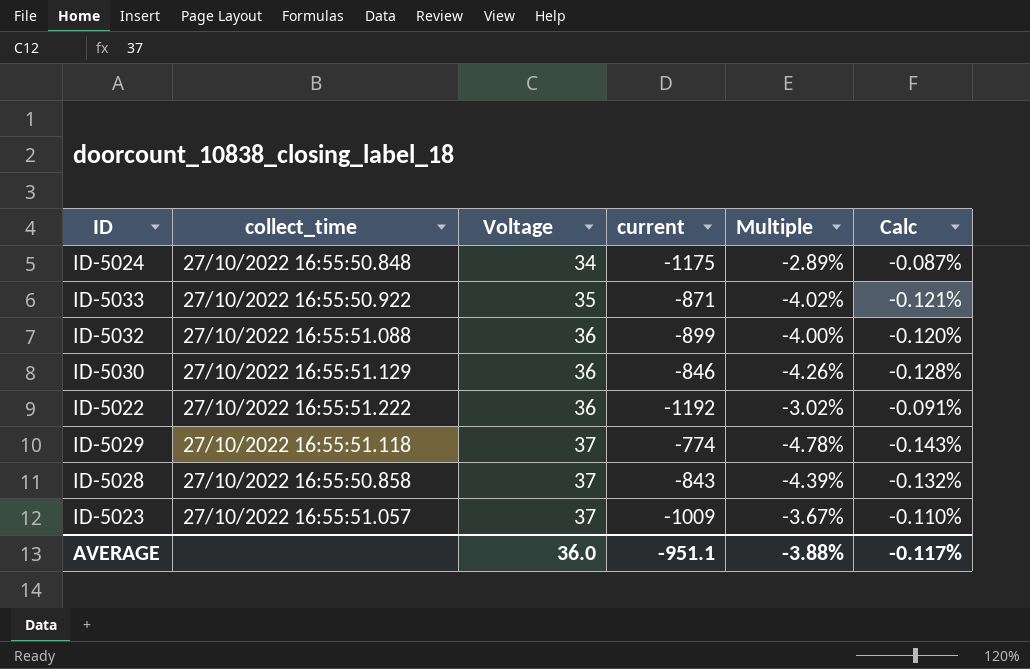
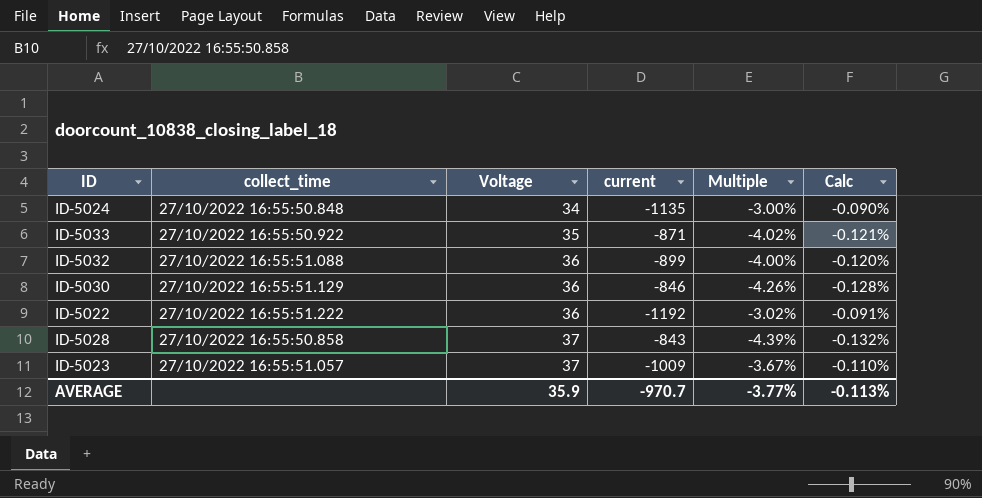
row ID-5029: 27/10/2022 16:55:51.118 | 37 | -774 | -4.78% | -0.143% -> none
ID-5024 | current: -1175 -> -1135
ID-5024 | Multiple: -2.89% -> -3.00%
ID-5024 | Calc: -0.087% -> -0.090%
AVERAGE | Voltage: 36.0 -> 35.9
AVERAGE | current: -951.1 -> -970.7
AVERAGE | Multiple: -3.88% -> -3.77%
AVERAGE | Calc: -0.117% -> -0.113%

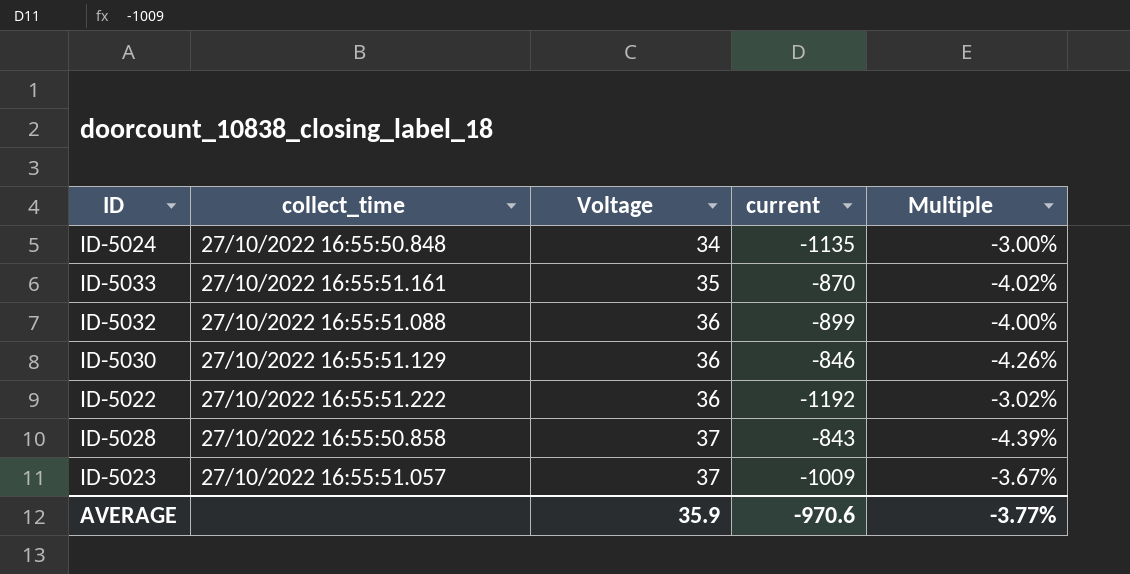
column Calc | formula: [Multiple] * 0.03 -> none
ID-5033 | collect_time: 27/10/2022 16:55:50.922 -> 27/10/2022 16:55:51.161
ID-5033 | current: -871 -> -870
AVERAGE | current: -970.7 -> -970.6

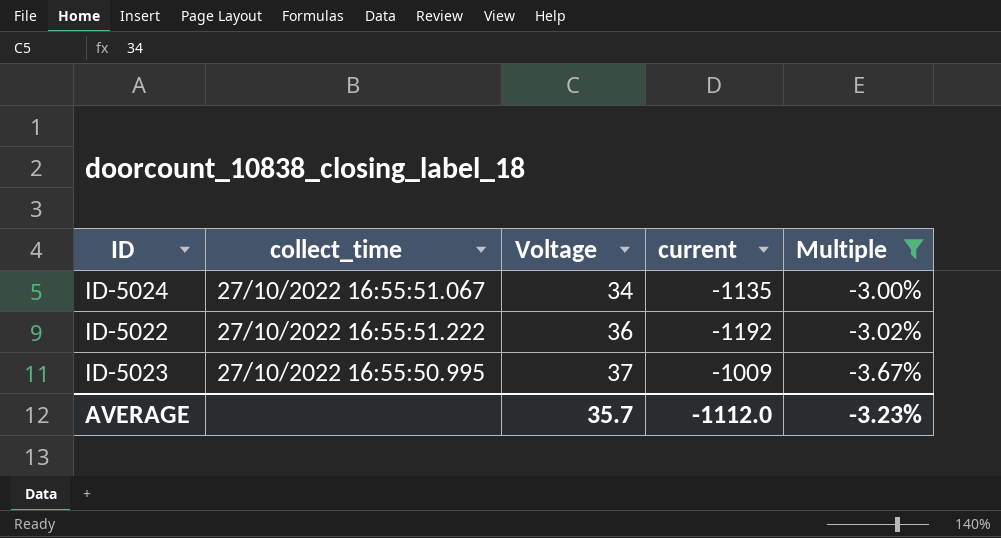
filter: none -> Multiple >= -3.67%
ID-5024 | collect_time: 27/10/2022 16:55:50.848 -> 27/10/2022 16:55:51.067
ID-5023 | collect_time: 27/10/2022 16:55:51.057 -> 27/10/2022 16:55:50.995
AVERAGE | Voltage: 35.9 -> 35.7
AVERAGE | current: -970.6 -> -1112.0
AVERAGE | Multiple: -3.77% -> -3.23%

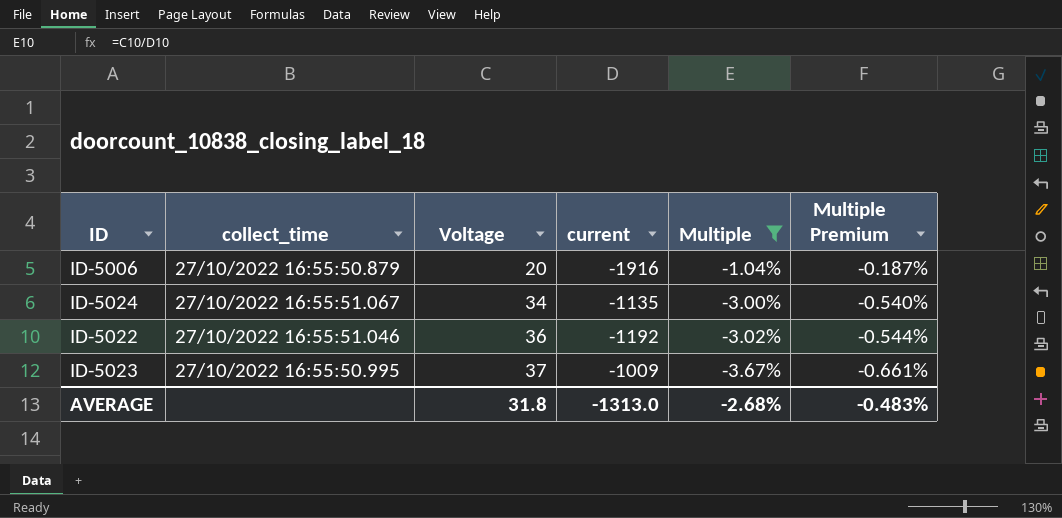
column Multiple Premium | formula: none -> [Multiple] * 0.18
row ID-5006: none -> 27/10/2022 16:55:50.879 | 20 | -1916 | -1.04% | -0.187%
ID-5022 | collect_time: 27/10/2022 16:55:51.222 -> 27/10/2022 16:55:51.046
AVERAGE | Voltage: 35.7 -> 31.8
AVERAGE | current: -1112.0 -> -1313.0
AVERAGE | Multiple: -3.23% -> -2.68%

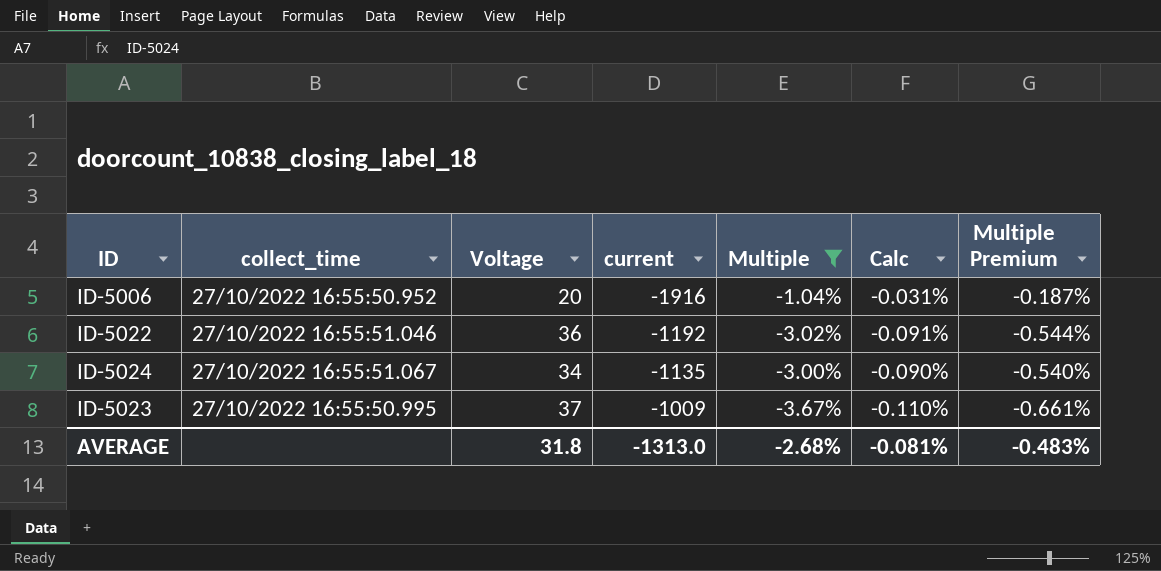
row order: Voltage ascending -> current ascending
column Calc | formula: none -> [Multiple] * 0.03
ID-5006 | collect_time: 27/10/2022 16:55:50.879 -> 27/10/2022 16:55:50.952

